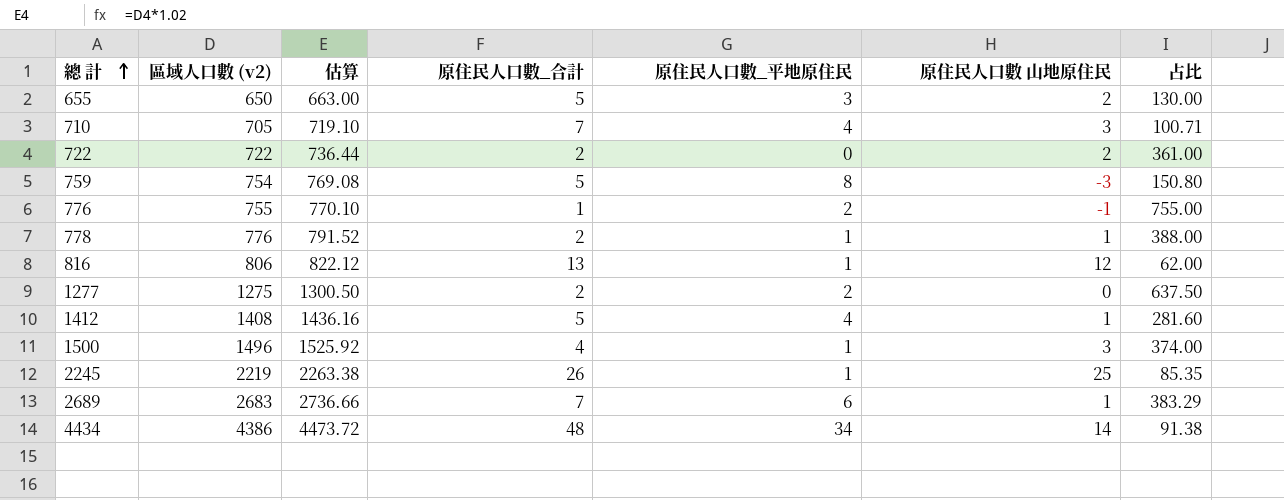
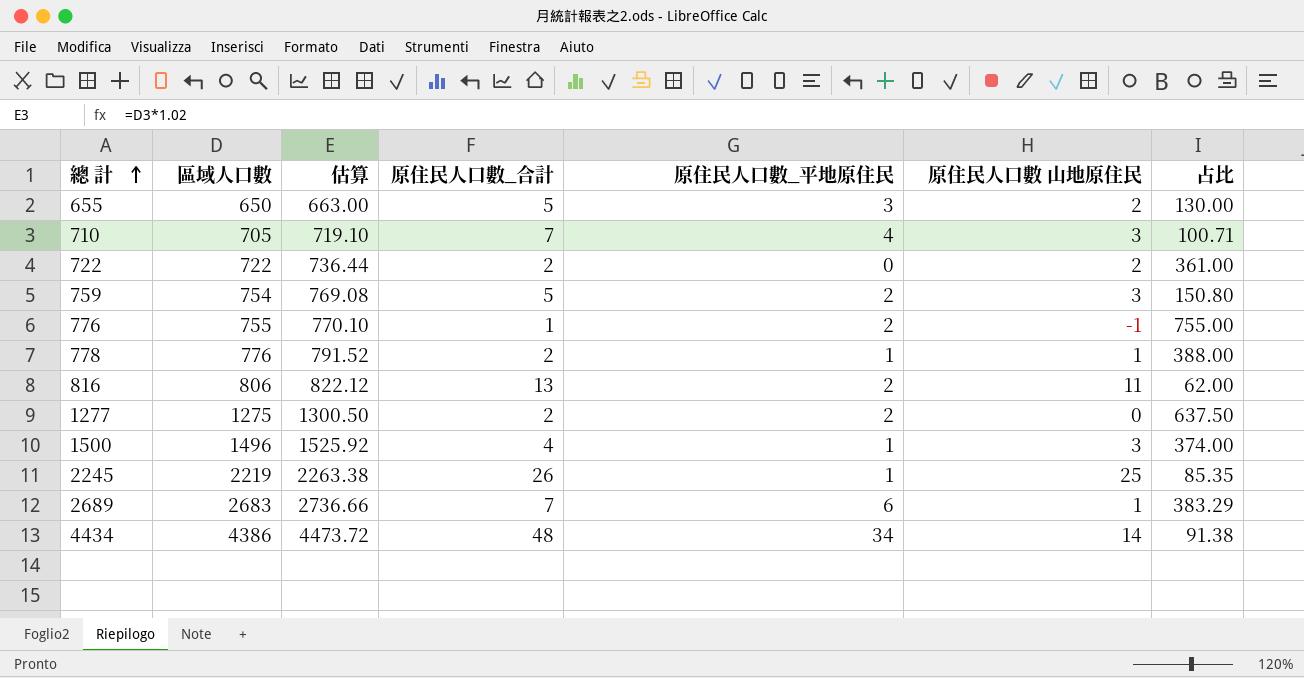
column name: 區域人口數 (v2) -> 區域人口數
row 1412: 1408 | 1436.16 | 5 | 4 | 1 | 281.60 -> none
759 | 原住民人口數_平地原住民: 8 -> 2
759 | 原住民人口數 山地原住民: -3 -> 3
816 | 原住民人口數_平地原住民: 1 -> 2
816 | 原住民人口數 山地原住民: 12 -> 11

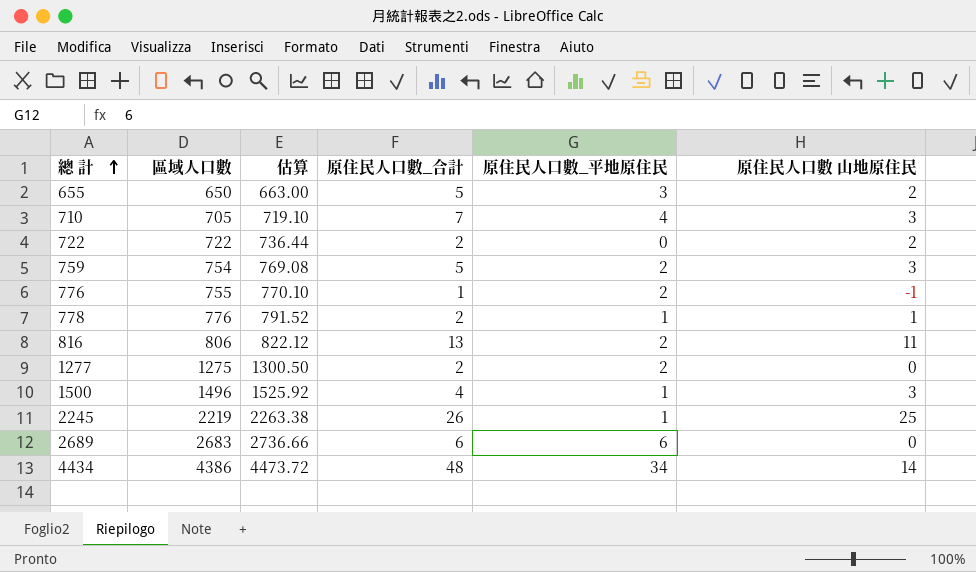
column 占比 | formula: [區域人口數] / [原住民人口數_合計] -> none
2689 | 原住民人口數_合計: 7 -> 6
2689 | 原住民人口數 山地原住民: 1 -> 0

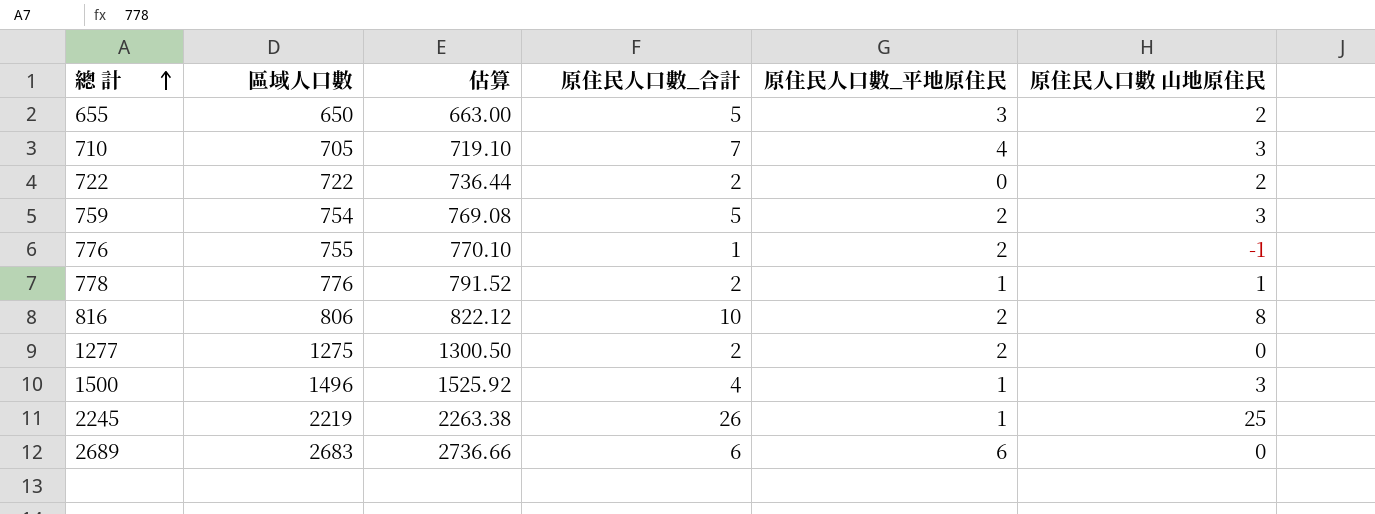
row 4434: 4386 | 4473.72 | 48 | 34 | 14 -> none
816 | 原住民人口數_合計: 13 -> 10
816 | 原住民人口數 山地原住民: 11 -> 8

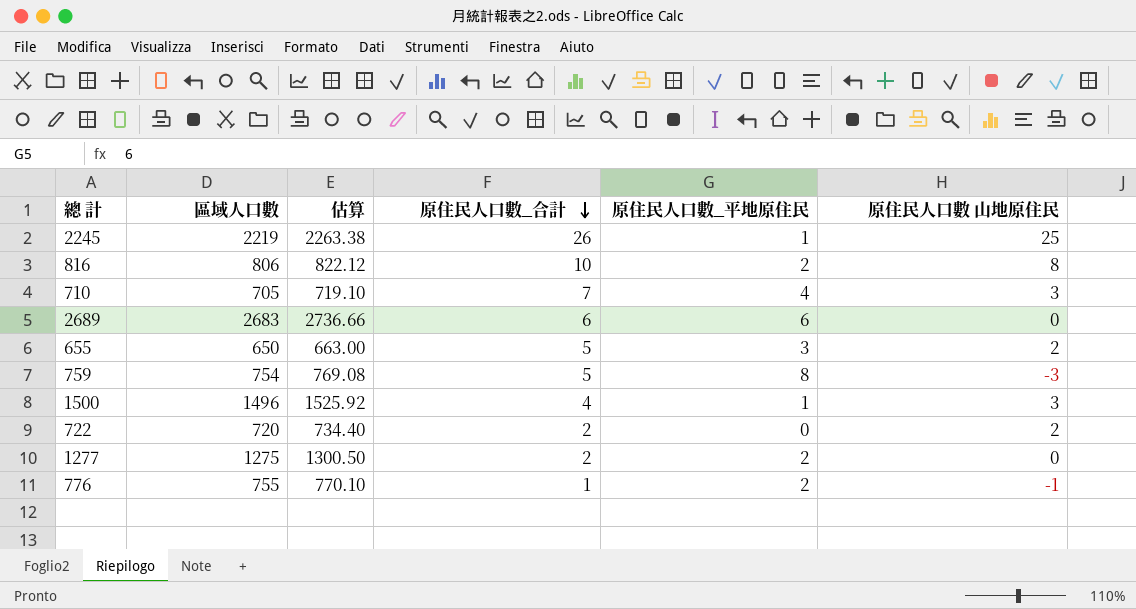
row order: 總 計 ascending -> 原住民人口數_合計 descending
row 778: 776 | 791.52 | 2 | 1 | 1 -> none
759 | 原住民人口數_平地原住民: 2 -> 8
759 | 原住民人口數 山地原住民: 3 -> -3
722 | 區域人口數: 722 -> 720
722 | 估算: 736.44 -> 734.40

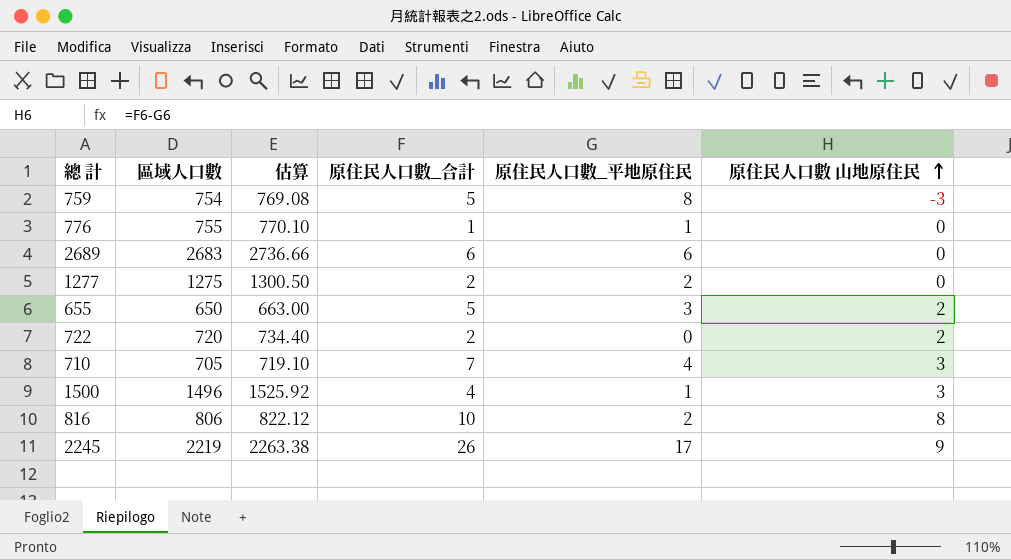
row order: 原住民人口數_合計 descending -> 原住民人口數 山地原住民 ascending
776 | 原住民人口數_平地原住民: 2 -> 1
776 | 原住民人口數 山地原住民: -1 -> 0
2245 | 原住民人口數_平地原住民: 1 -> 17
2245 | 原住民人口數 山地原住民: 25 -> 9

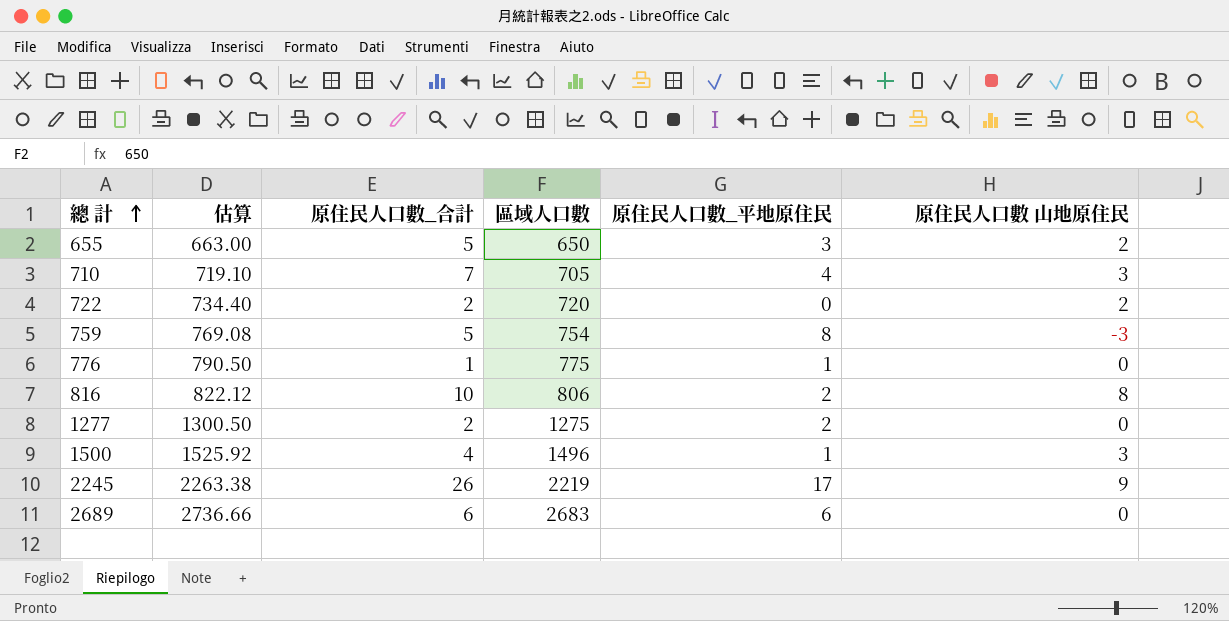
row order: 原住民人口數 山地原住民 ascending -> 總 計 ascending
column 區域人口數 | position: 2 -> 4
776 | 估算: 770.10 -> 790.50
776 | 區域人口數: 755 -> 775

